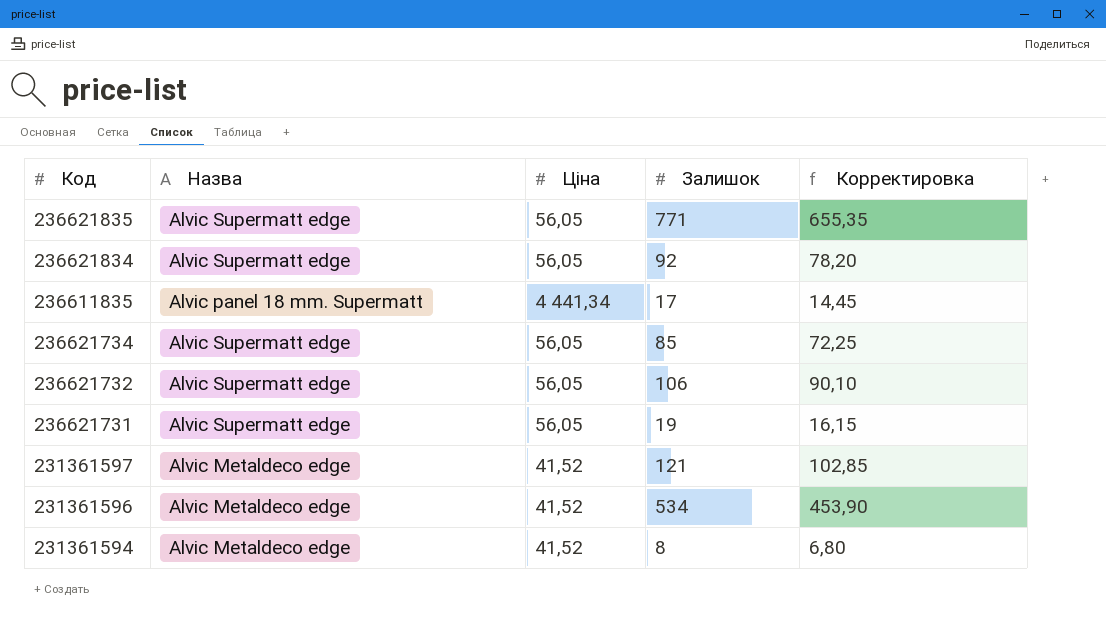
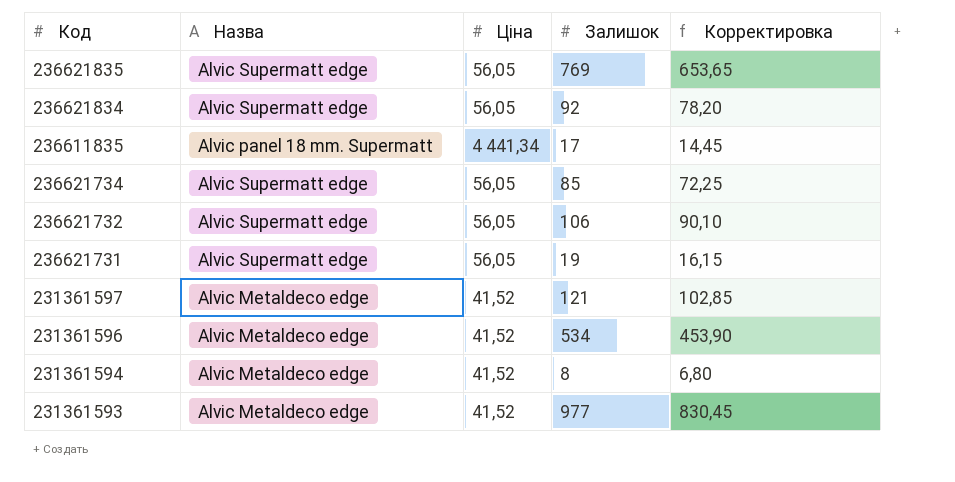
236621835 | Залишок: 771 -> 769
236621835 | Корректировка: 655,35 -> 653,65
row 231361593: none -> Alvic Metaldeco edge | 41,52 | 977 | 830,45

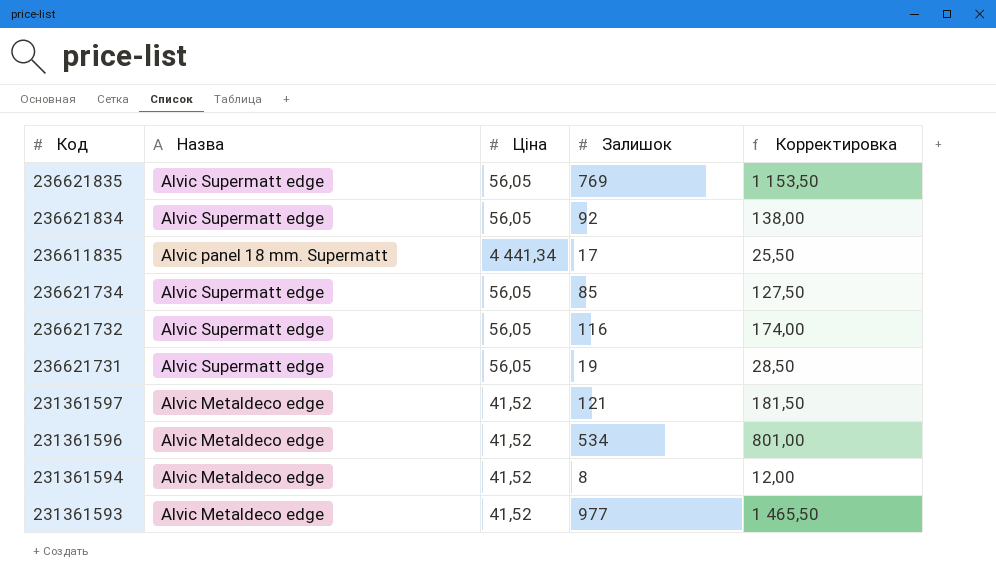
column Корректировка | formula: [Залишок] * 0,85 -> [Залишок] * 1,5
236621732 | Залишок: 106 -> 116

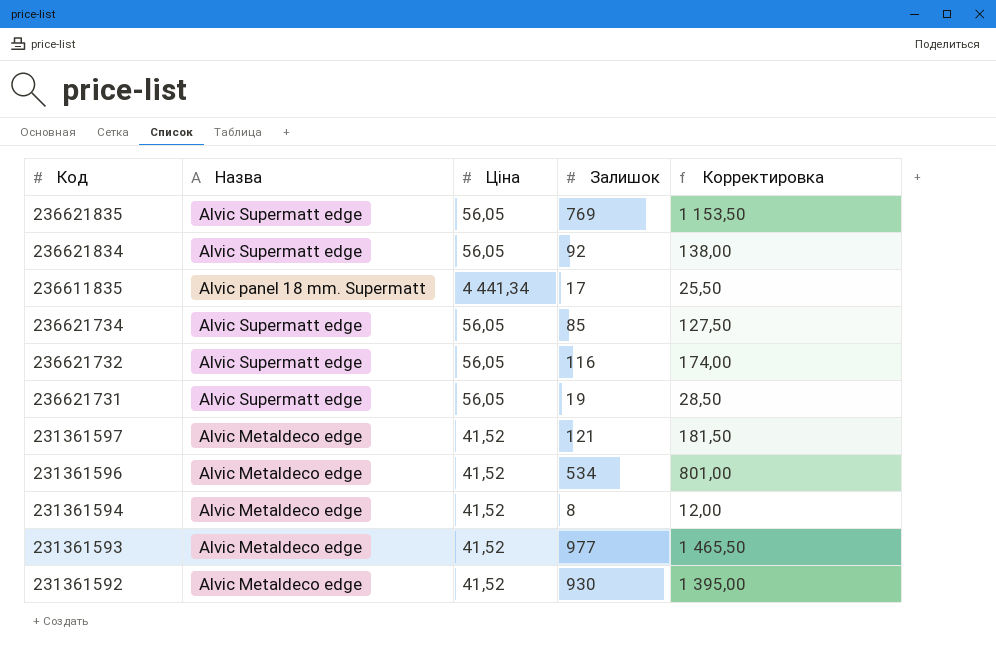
row 231361592: none -> Alvic Metaldeco edge | 41,52 | 930 | 1 395,00

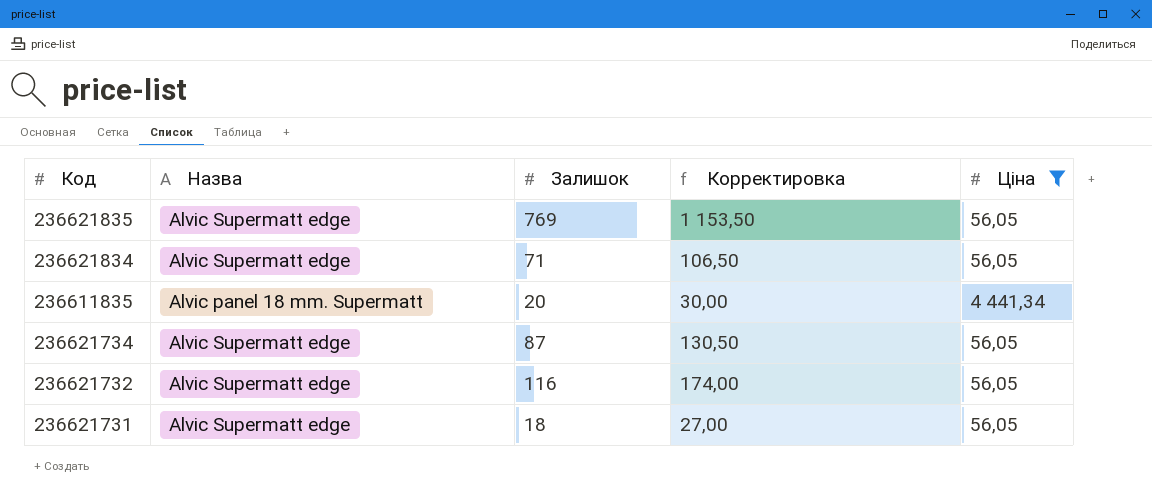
filter: none -> Ціна != 41,52
column Ціна | position: 3 -> 5
236621834 | Залишок: 92 -> 71
236621834 | Корректировка: 138,00 -> 106,50
236611835 | Залишок: 17 -> 20
236611835 | Корректировка: 25,50 -> 30,00
236621734 | Залишок: 85 -> 87
236621734 | Корректировка: 127,50 -> 130,50
236621731 | Залишок: 19 -> 18
236621731 | Корректировка: 28,50 -> 27,00

